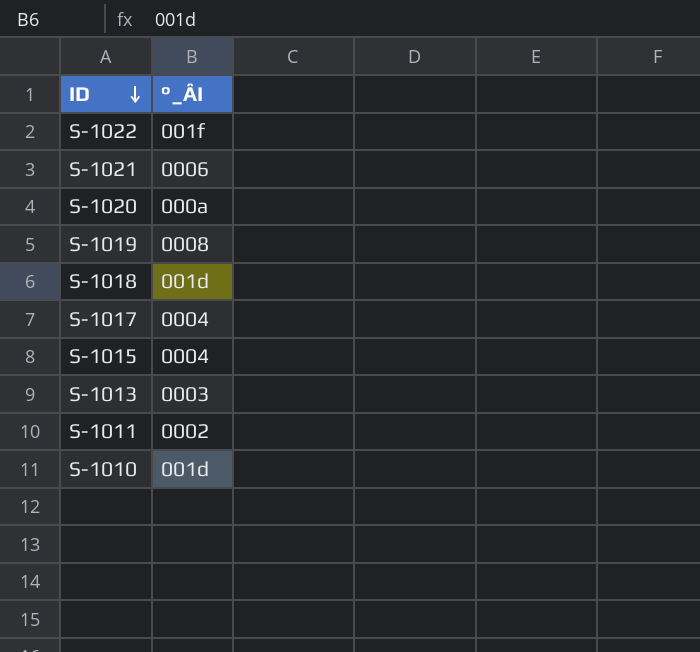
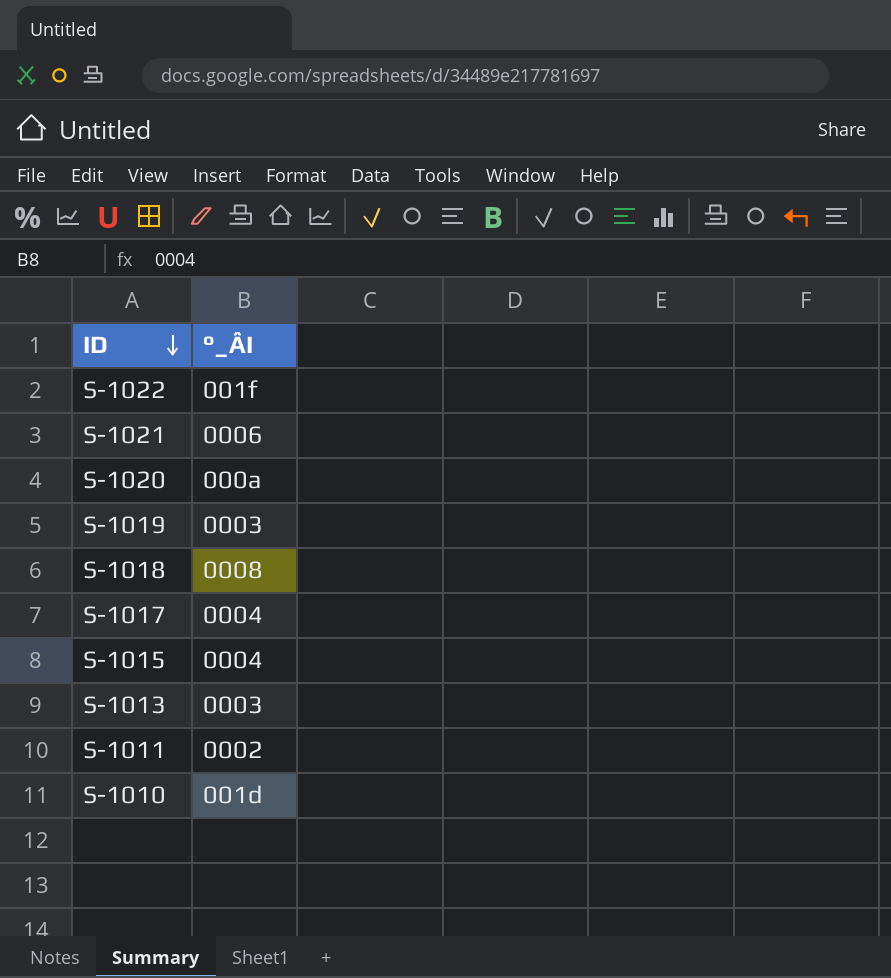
S-1019 | °_ÂI: 0008 -> 0003
S-1018 | °_ÂI: 001d -> 0008

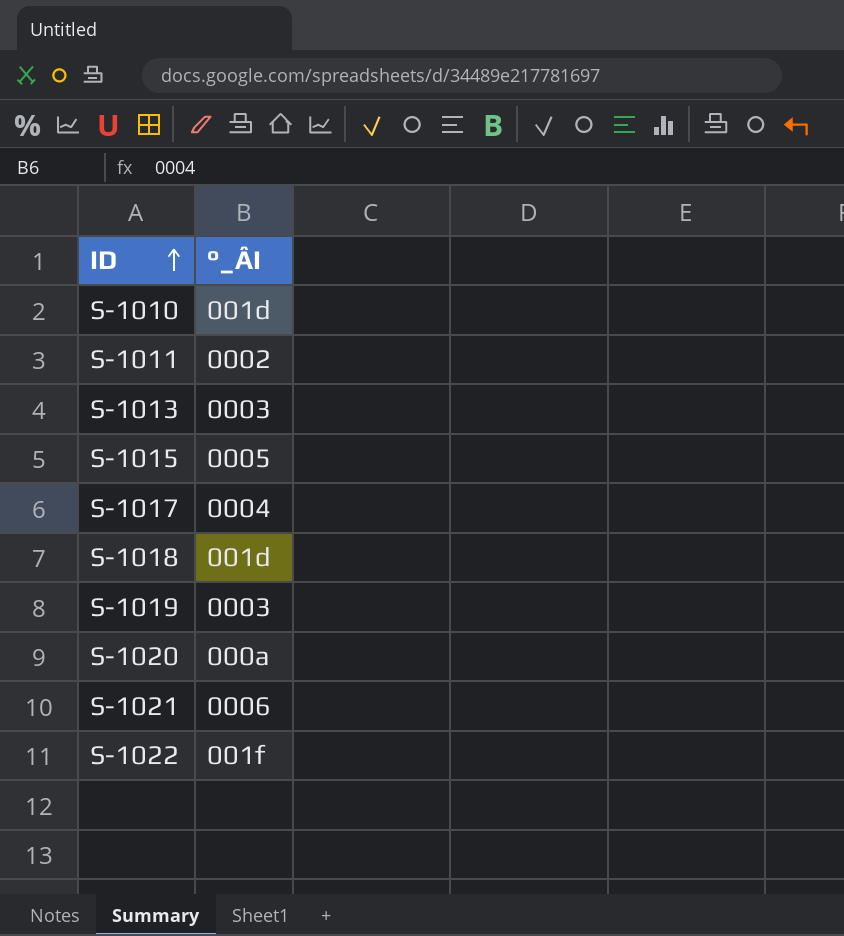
row order: ID descending -> ID ascending
S-1015 | °_ÂI: 0004 -> 0005
S-1018 | °_ÂI: 0008 -> 001d

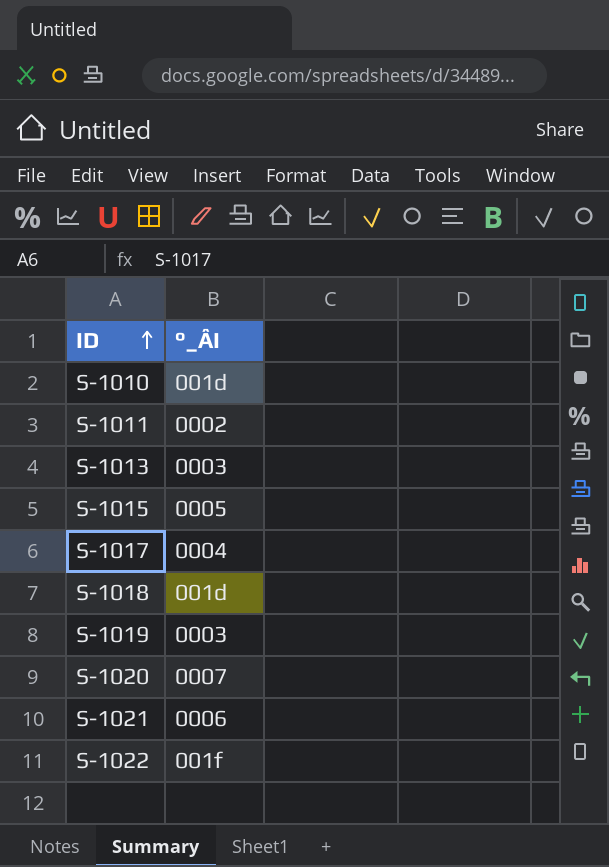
S-1020 | °_ÂI: 000a -> 0007

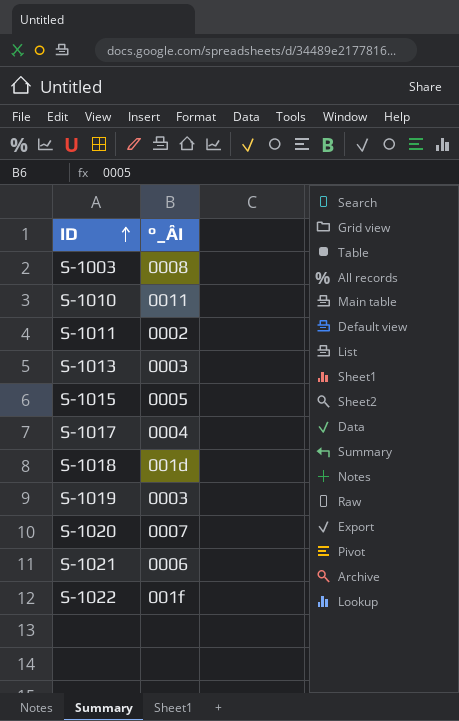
row S-1003: none -> 0008
S-1010 | °_ÂI: 001d -> 0011

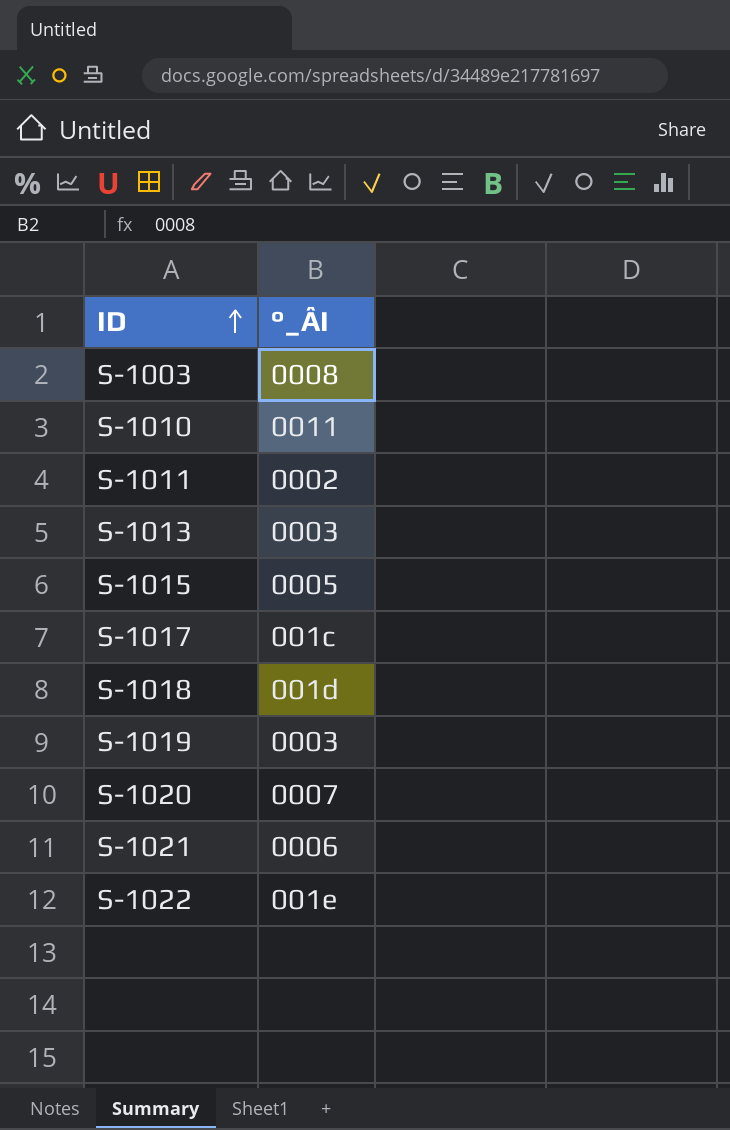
S-1017 | °_ÂI: 0004 -> 001c
S-1022 | °_ÂI: 001f -> 001e

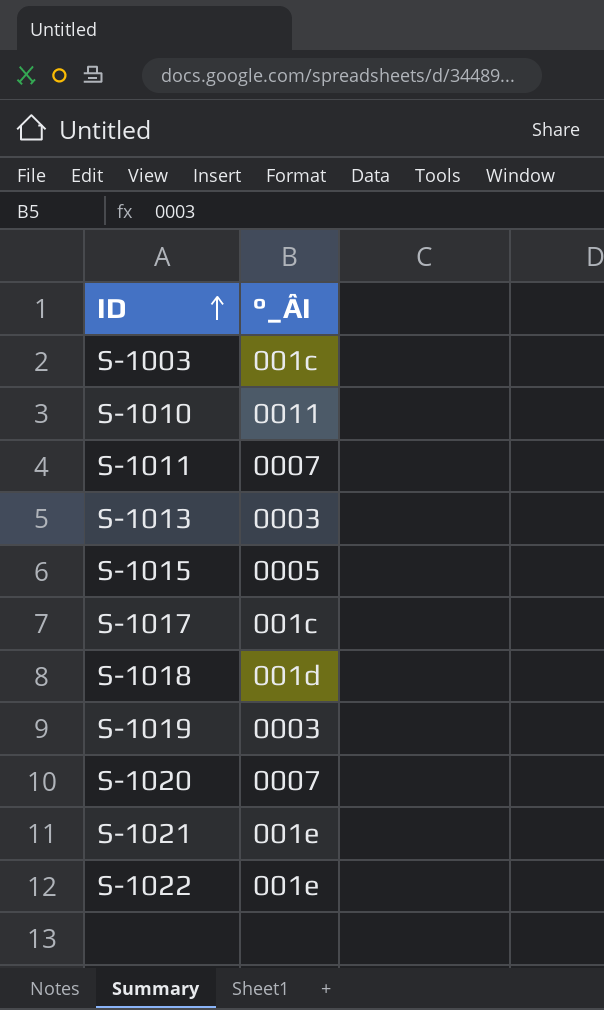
S-1003 | °_ÂI: 0008 -> 001c
S-1011 | °_ÂI: 0002 -> 0007
S-1021 | °_ÂI: 0006 -> 001e

